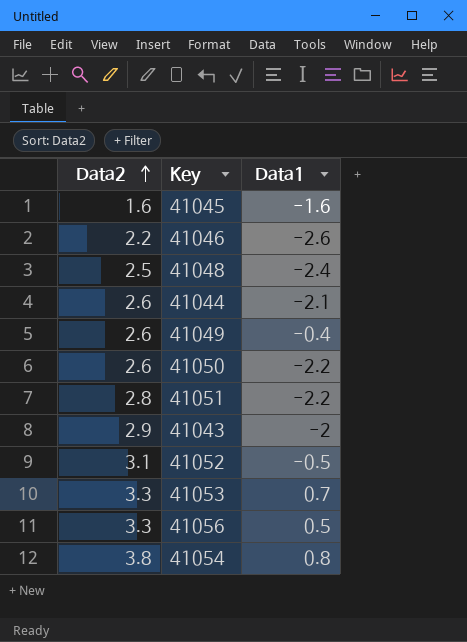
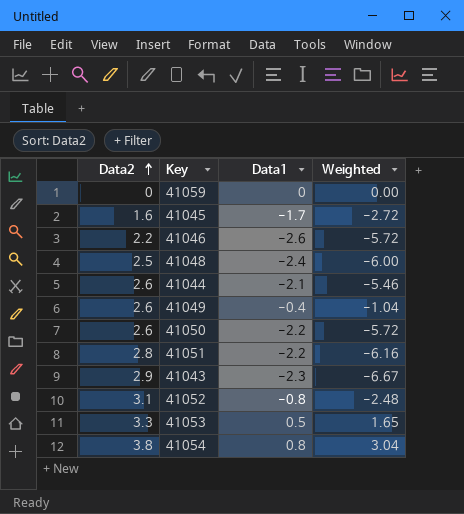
column Weighted | formula: none -> [Data2] * [Data1]
row 41056: 3.3 | 0.5 -> none
row 41059: none -> 0 | 0 | 0.00
41045 | Data1: -1.6 -> -1.7
41043 | Data1: -2 -> -2.3
41052 | Data1: -0.5 -> -0.8
41053 | Data1: 0.7 -> 0.5

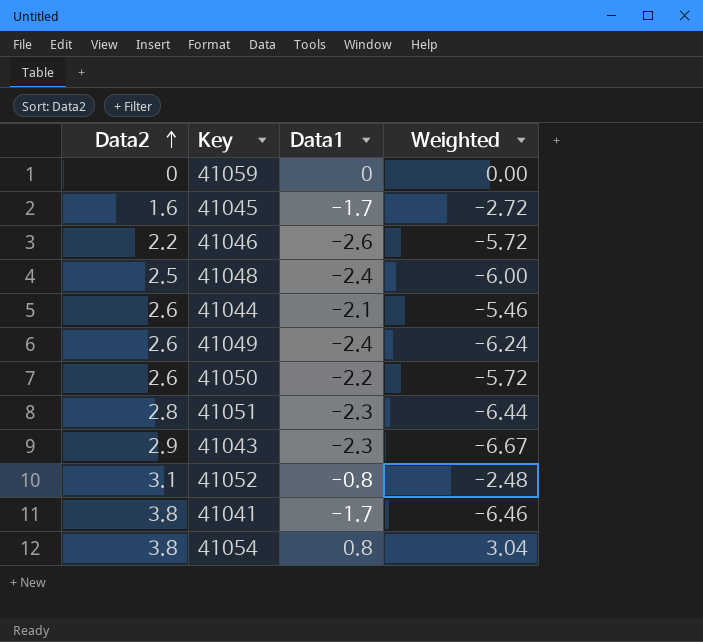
row 41053: 3.3 | 0.5 | 1.65 -> none
41049 | Data1: -0.4 -> -2.4
41049 | Weighted: -1.04 -> -6.24
41051 | Data1: -2.2 -> -2.3
41051 | Weighted: -6.16 -> -6.44
row 41041: none -> 3.8 | -1.7 | -6.46

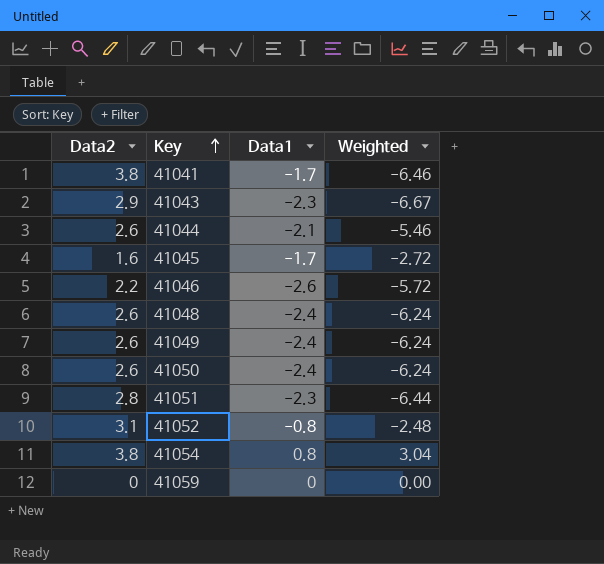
row order: Data2 ascending -> Key ascending
41048 | Data2: 2.5 -> 2.6
41048 | Weighted: -6.00 -> -6.24
41050 | Data1: -2.2 -> -2.4
41050 | Weighted: -5.72 -> -6.24

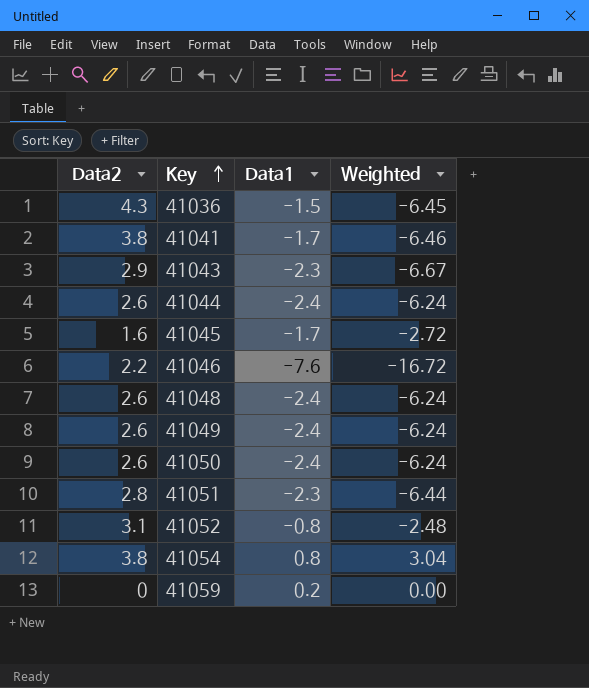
row 41036: none -> 4.3 | -1.5 | -6.45
41044 | Data1: -2.1 -> -2.4
41044 | Weighted: -5.46 -> -6.24
41046 | Data1: -2.6 -> -7.6
41046 | Weighted: -5.72 -> -16.72
41059 | Data1: 0 -> 0.2

